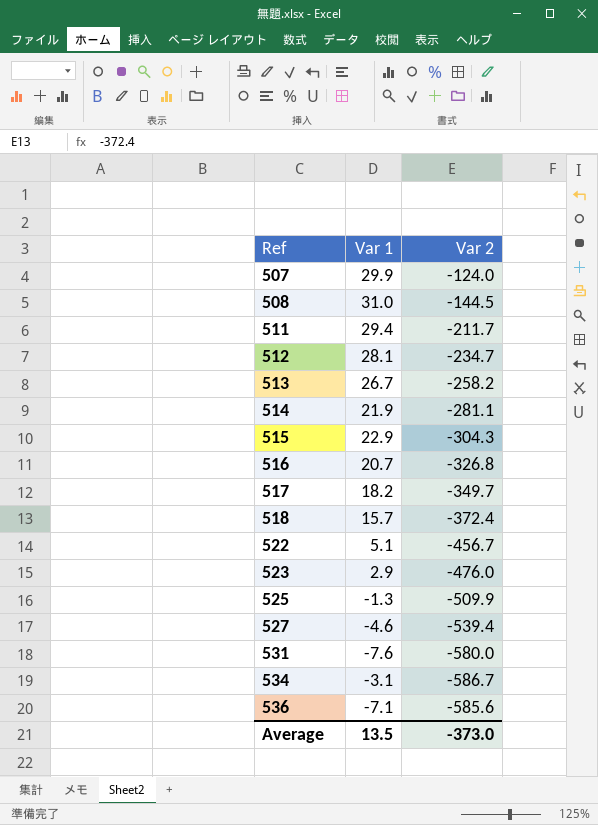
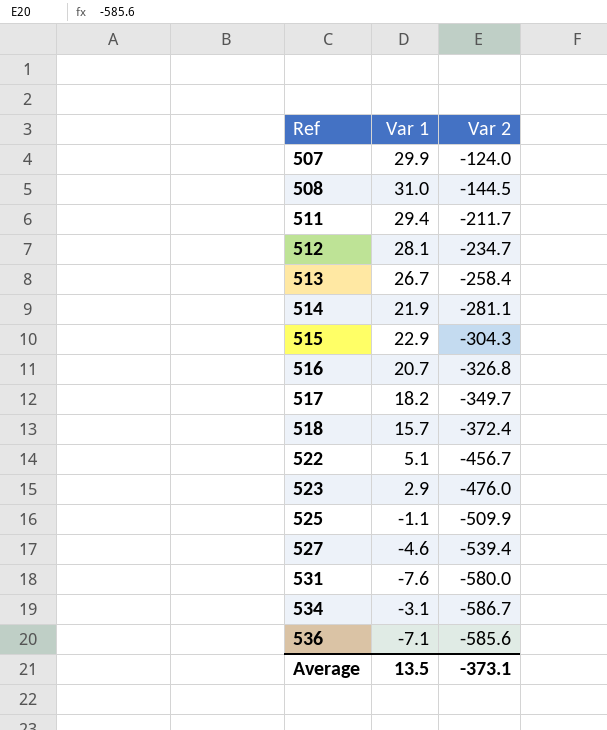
513 | Var 2: -258.2 -> -258.4
525 | Var 1: -1.3 -> -1.1
Average | Var 2: -373.0 -> -373.1

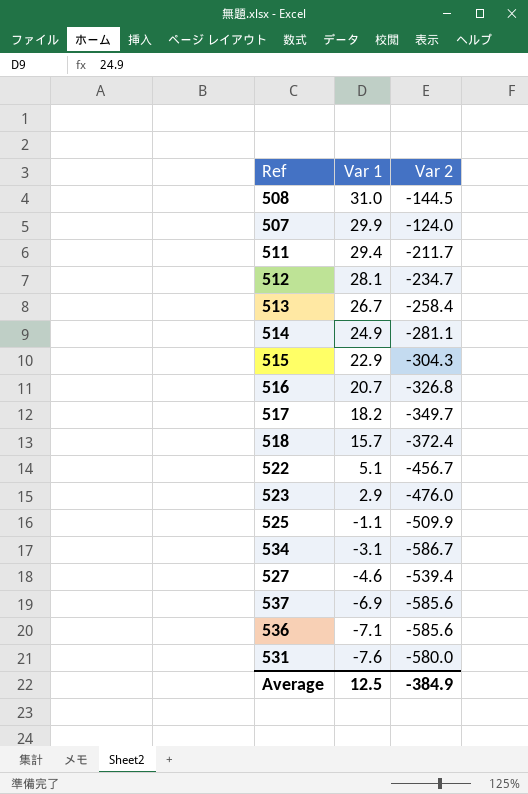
row order: Ref ascending -> Var 1 descending
514 | Var 1: 21.9 -> 24.9
row 537: none -> -6.9 | -585.6
Average | Var 1: 13.5 -> 12.5
Average | Var 2: -373.1 -> -384.9

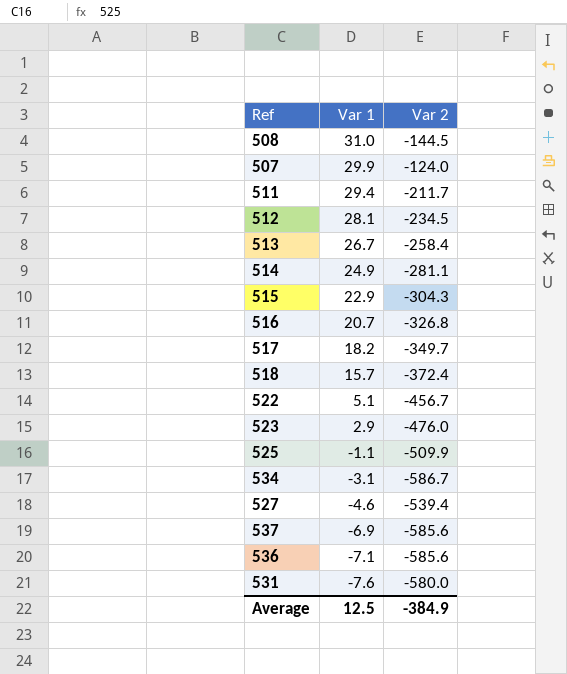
512 | Var 2: -234.7 -> -234.5

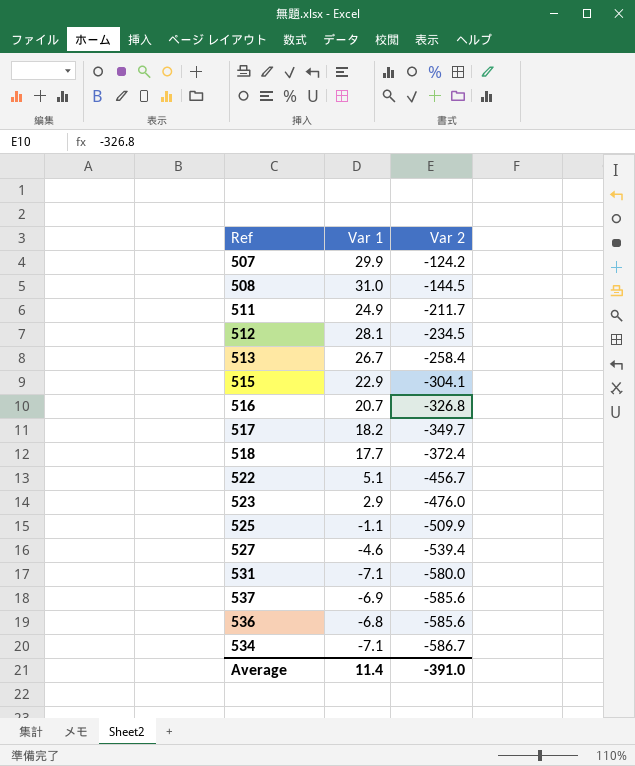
row order: Var 1 descending -> Var 2 descending
row 514: 24.9 | -281.1 -> none
507 | Var 2: -124.0 -> -124.2
511 | Var 1: 29.4 -> 24.9
515 | Var 2: -304.3 -> -304.1
518 | Var 1: 15.7 -> 17.7
531 | Var 1: -7.6 -> -7.1
536 | Var 1: -7.1 -> -6.8
534 | Var 1: -3.1 -> -7.1
Average | Var 1: 12.5 -> 11.4
Average | Var 2: -384.9 -> -391.0

